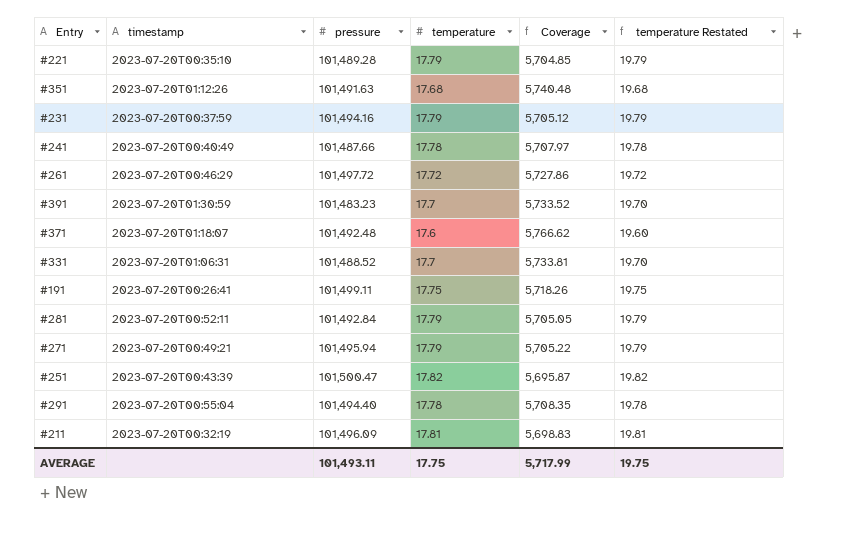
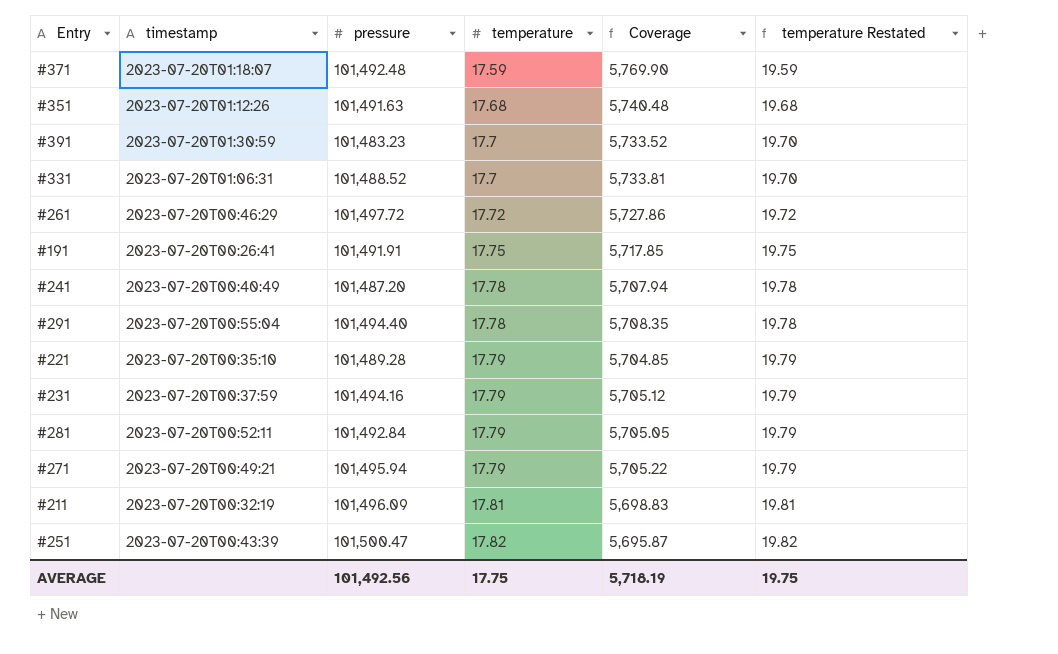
row order: none -> temperature ascending
#371 | temperature: 17.6 -> 17.59
#371 | Coverage: 5,766.62 -> 5,769.90
#371 | temperature Restated: 19.60 -> 19.59
#191 | pressure: 101,499.11 -> 101,491.91
#191 | Coverage: 5,718.26 -> 5,717.85
#241 | pressure: 101,487.66 -> 101,487.20
#241 | Coverage: 5,707.97 -> 5,707.94
AVERAGE | pressure: 101,493.11 -> 101,492.56
AVERAGE | Coverage: 5,717.99 -> 5,718.19

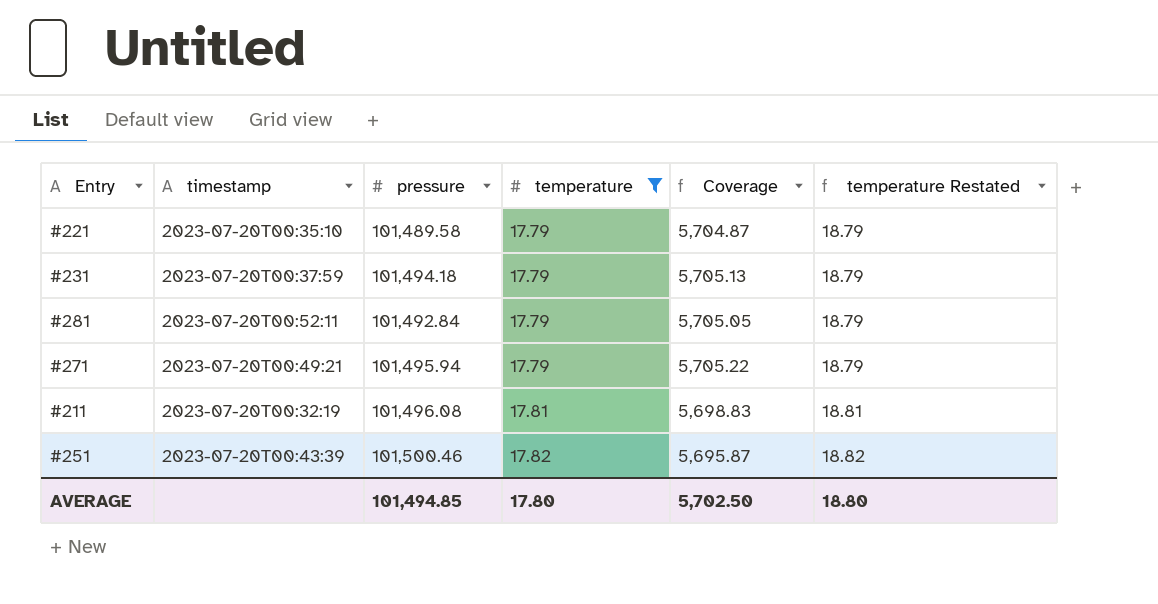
filter: none -> temperature >= 17.79
column temperature Restated | formula: [temperature] + 2 -> [temperature] + 1
#221 | pressure: 101,489.28 -> 101,489.58
#221 | Coverage: 5,704.85 -> 5,704.87
#231 | pressure: 101,494.16 -> 101,494.18
#231 | Coverage: 5,705.12 -> 5,705.13
#211 | pressure: 101,496.09 -> 101,496.08
#251 | pressure: 101,500.47 -> 101,500.46
AVERAGE | pressure: 101,492.56 -> 101,494.85
AVERAGE | temperature: 17.75 -> 17.80
AVERAGE | Coverage: 5,718.19 -> 5,702.50
AVERAGE | temperature Restated: 19.75 -> 18.80

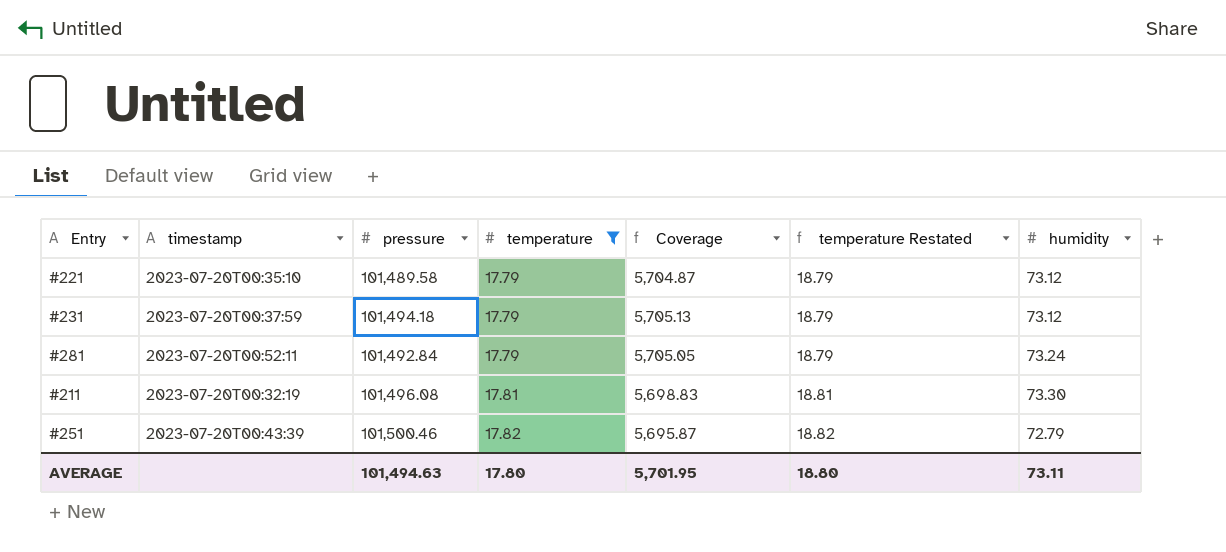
column humidity | position: none -> 7
row #271: 2023-07-20T00:49:21 | 101,495.94 | 17.79 | 5,705.22 | 18.79 -> none
AVERAGE | pressure: 101,494.85 -> 101,494.63
AVERAGE | Coverage: 5,702.50 -> 5,701.95

